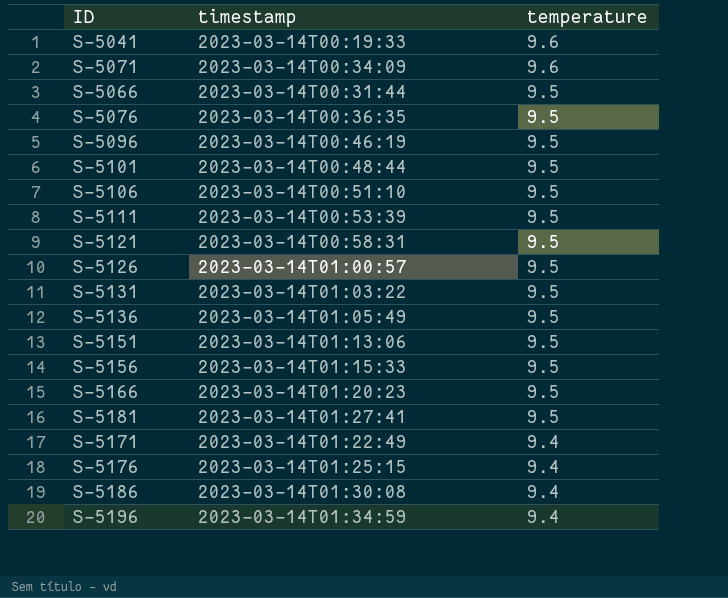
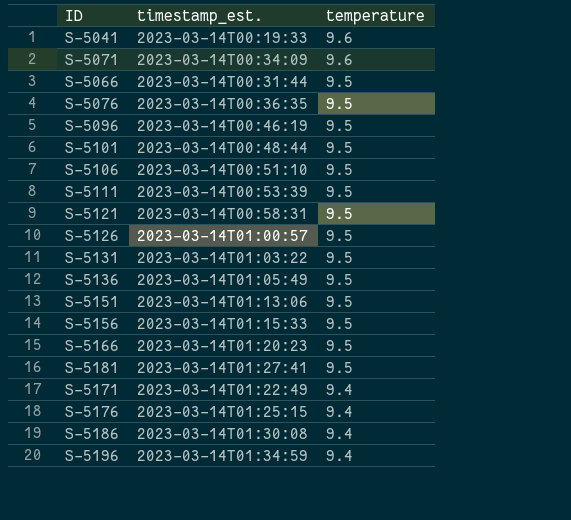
column name: timestamp -> timestamp_est.

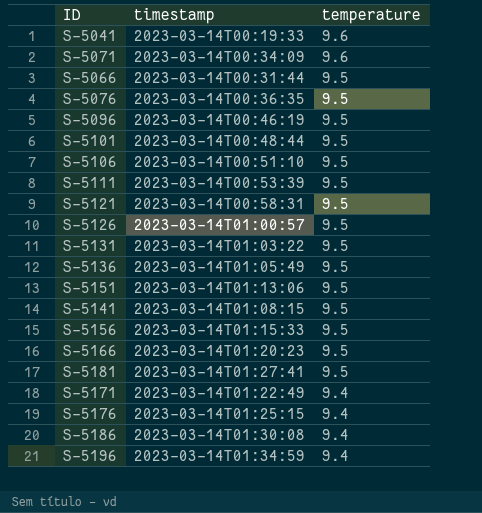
column name: timestamp_est. -> timestamp
row S-5141: none -> 2023-03-14T01:08:15 | 9.5

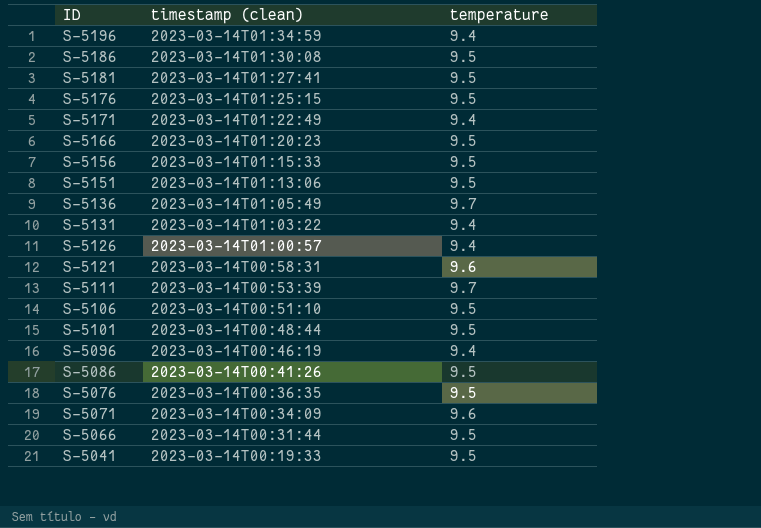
row order: temperature descending -> ID descending
column name: timestamp -> timestamp (clean)
row S-5141: 2023-03-14T01:08:15 | 9.5 -> none
S-5186 | temperature: 9.4 -> 9.5
S-5176 | temperature: 9.4 -> 9.5
S-5136 | temperature: 9.5 -> 9.7
S-5131 | temperature: 9.5 -> 9.4
S-5126 | temperature: 9.5 -> 9.4
S-5121 | temperature: 9.5 -> 9.6
S-5111 | temperature: 9.5 -> 9.7
S-5096 | temperature: 9.5 -> 9.4
row S-5086: none -> 2023-03-14T00:41:26 | 9.5
S-5041 | temperature: 9.6 -> 9.5

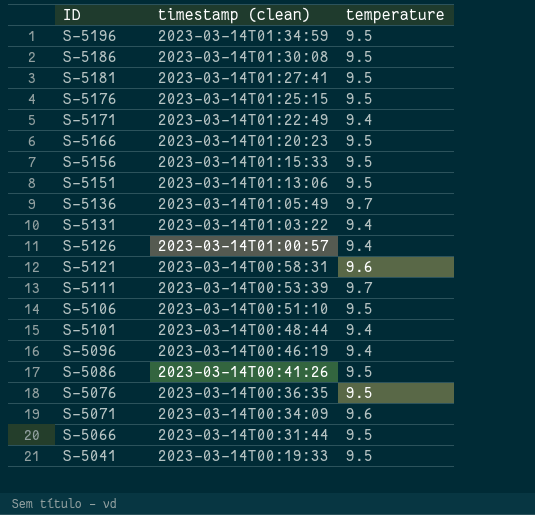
S-5196 | temperature: 9.4 -> 9.5
S-5101 | temperature: 9.5 -> 9.4

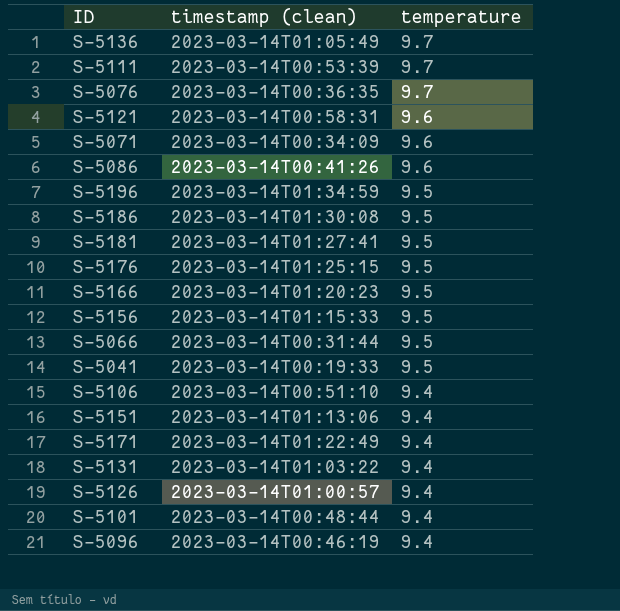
row order: ID descending -> temperature descending
S-5076 | temperature: 9.5 -> 9.7
S-5086 | temperature: 9.5 -> 9.6
S-5106 | temperature: 9.5 -> 9.4
S-5151 | temperature: 9.5 -> 9.4

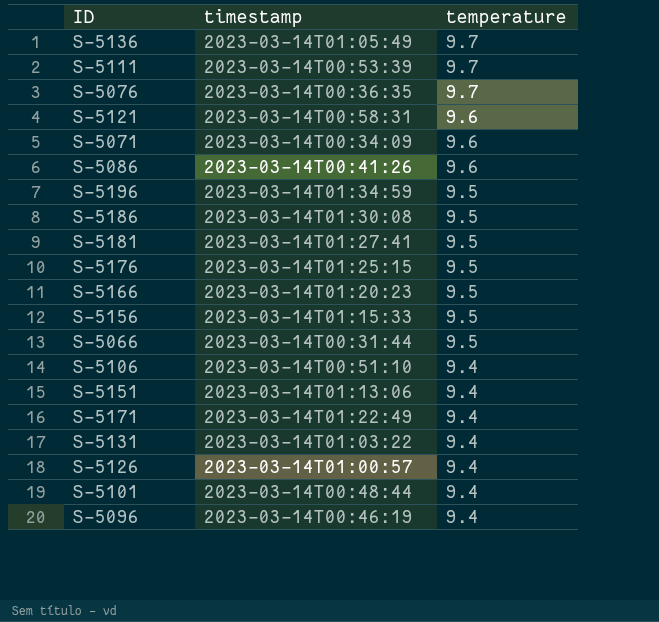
column name: timestamp (clean) -> timestamp
row S-5041: 2023-03-14T00:19:33 | 9.5 -> none

